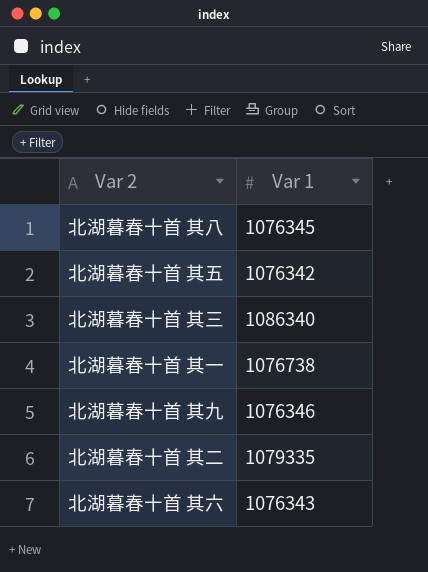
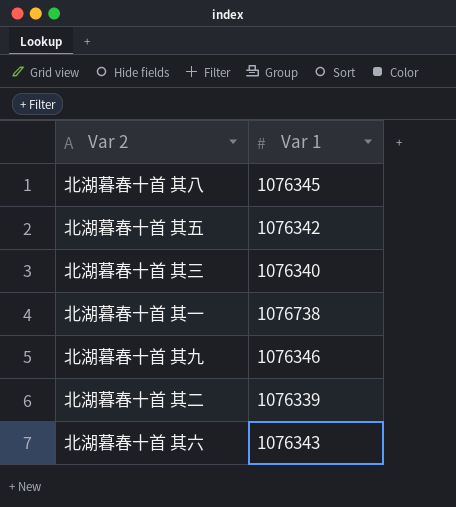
北湖暮春十首 其三 | Var 1: 1086340 -> 1076340
北湖暮春十首 其二 | Var 1: 1079335 -> 1076339

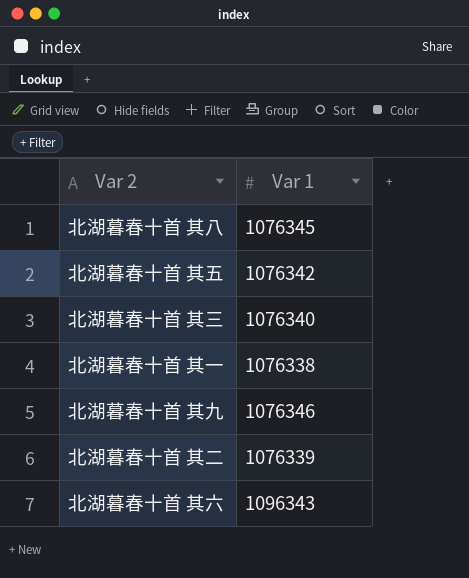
北湖暮春十首 其一 | Var 1: 1076738 -> 1076338
北湖暮春十首 其六 | Var 1: 1076343 -> 1096343

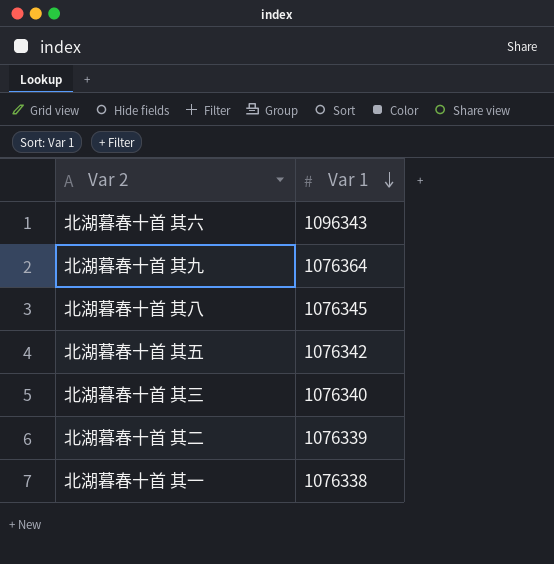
row order: none -> Var 1 descending
北湖暮春十首 其九 | Var 1: 1076346 -> 1076364

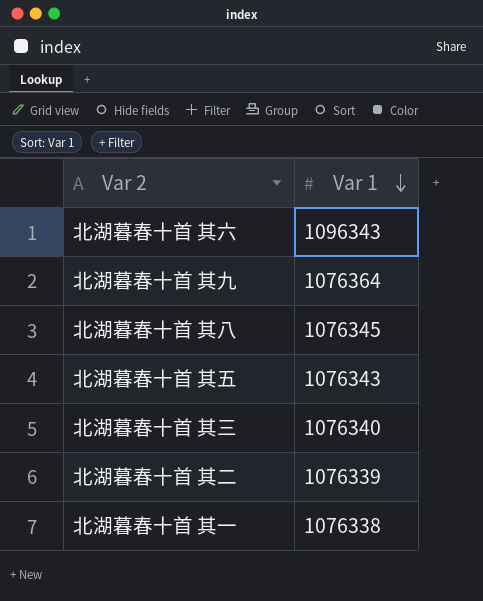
北湖暮春十首 其五 | Var 1: 1076342 -> 1076343

